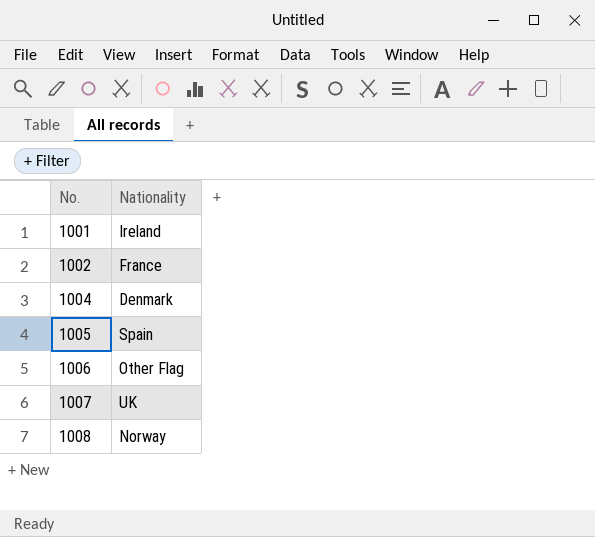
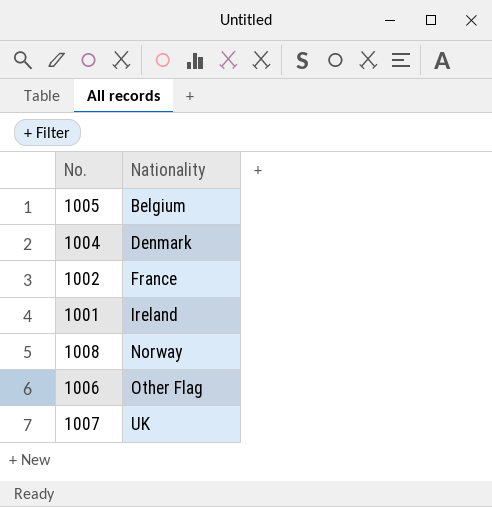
row order: No. ascending -> Nationality ascending
1005 | Nationality: Spain -> Belgium

